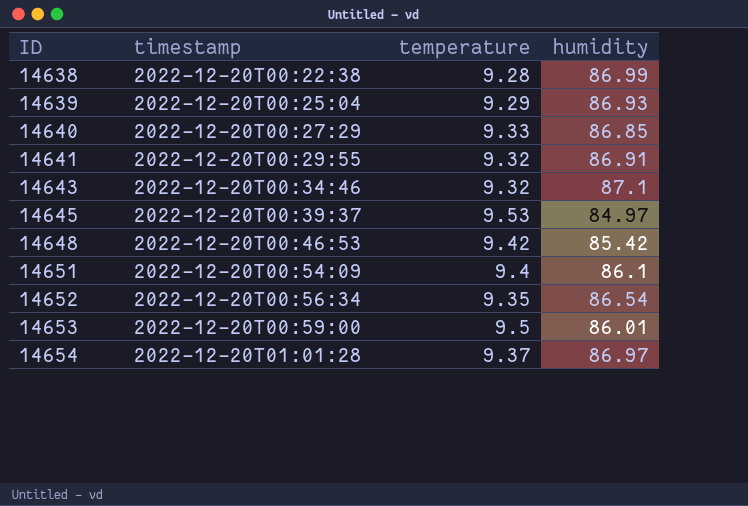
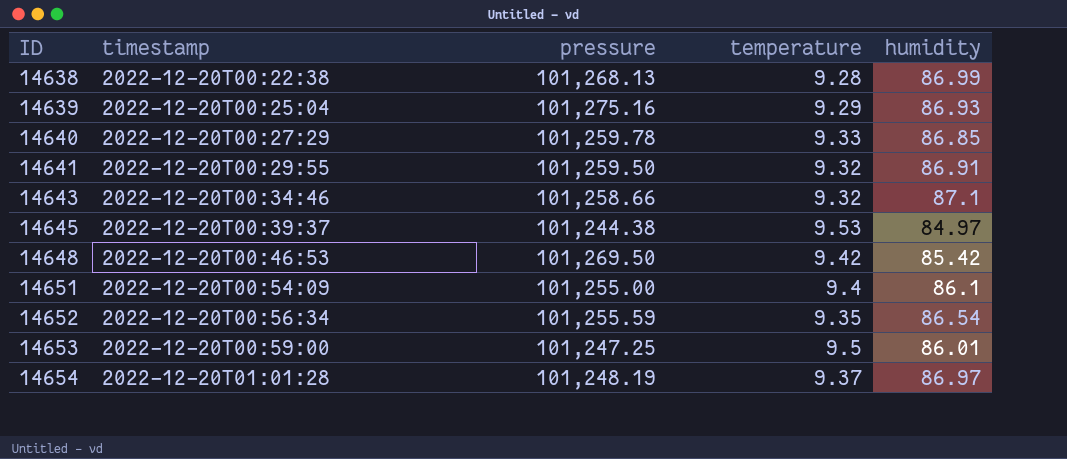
column pressure | position: none -> 3

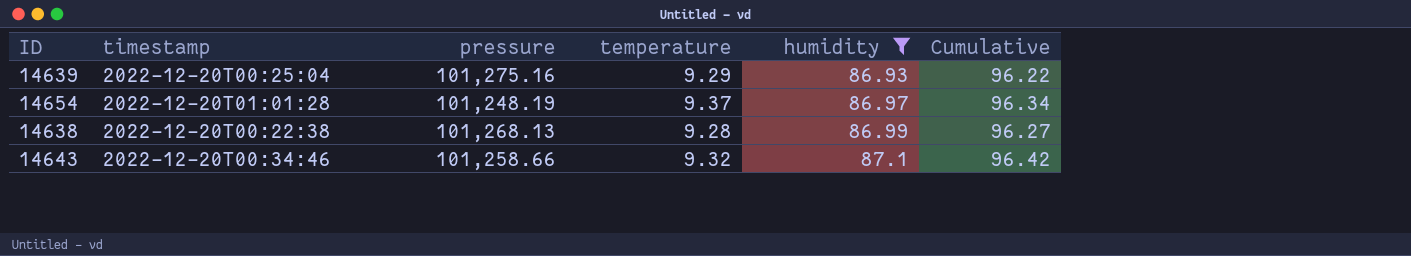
filter: none -> humidity >= 86.93
row order: ID ascending -> humidity ascending
column Cumulative | formula: none -> [temperature] + [humidity]

